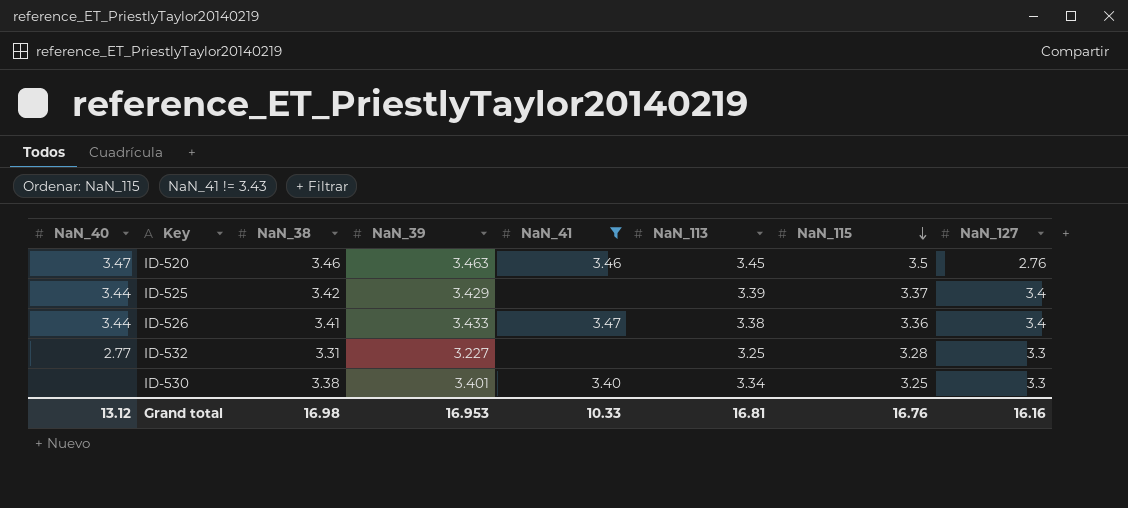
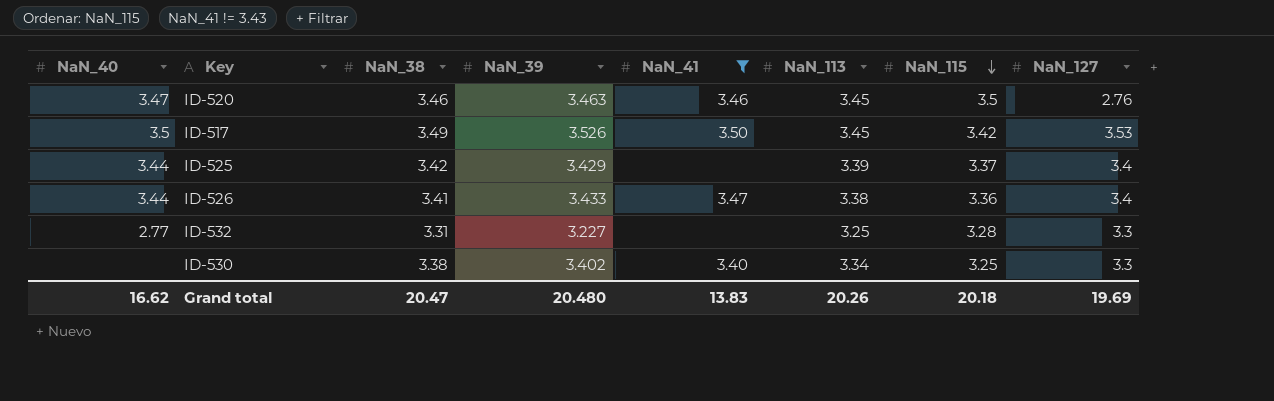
row ID-517: none -> 3.5 | 3.49 | 3.526 | 3.50 | 3.45 | 3.42 | 3.53
ID-530 | NaN_39: 3.401 -> 3.402
Grand total | NaN_40: 13.12 -> 16.62
Grand total | NaN_38: 16.98 -> 20.47
Grand total | NaN_39: 16.953 -> 20.480
Grand total | NaN_41: 10.33 -> 13.83
Grand total | NaN_113: 16.81 -> 20.26
Grand total | NaN_115: 16.76 -> 20.18
Grand total | NaN_127: 16.16 -> 19.69

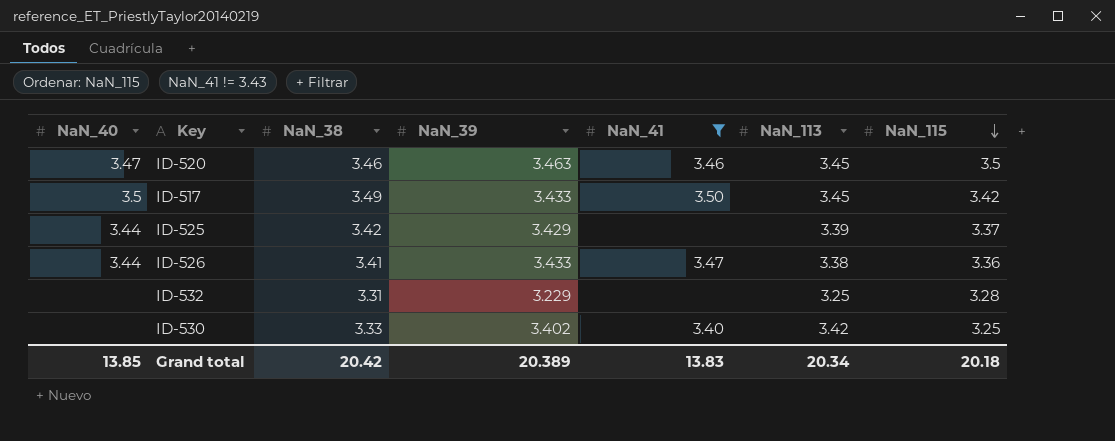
column NaN_127 | position: 8 -> none
ID-517 | NaN_39: 3.526 -> 3.433
ID-532 | NaN_40: 2.77 -> none
ID-532 | NaN_39: 3.227 -> 3.229
ID-530 | NaN_38: 3.38 -> 3.33
ID-530 | NaN_113: 3.34 -> 3.42
Grand total | NaN_40: 16.62 -> 13.85
Grand total | NaN_38: 20.47 -> 20.42
Grand total | NaN_39: 20.480 -> 20.389
Grand total | NaN_113: 20.26 -> 20.34

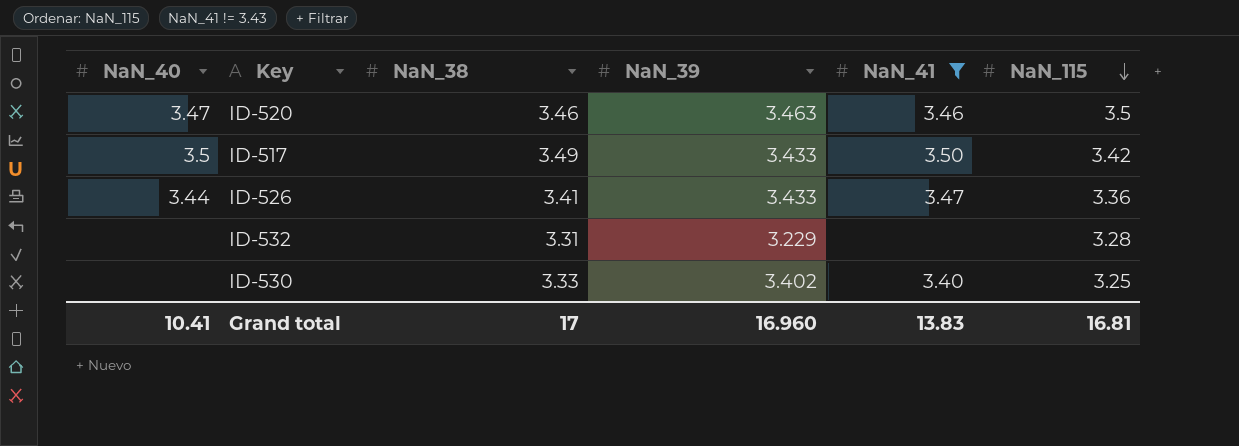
column NaN_113 | position: 6 -> none
row ID-525: 3.44 | 3.42 | 3.429 | none | 3.39 | 3.37 -> none
Grand total | NaN_40: 13.85 -> 10.41
Grand total | NaN_38: 20.42 -> 17
Grand total | NaN_39: 20.389 -> 16.960
Grand total | NaN_115: 20.18 -> 16.81

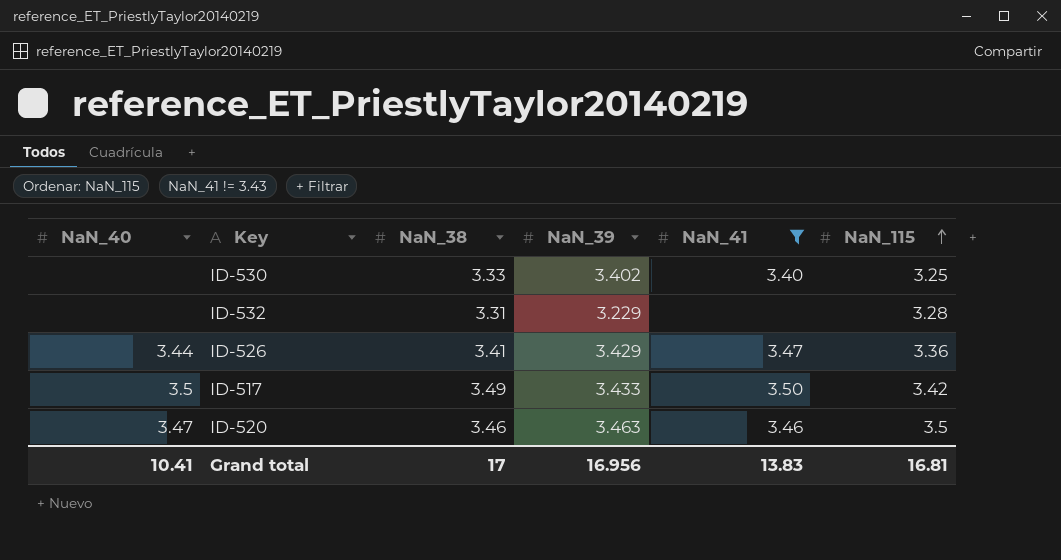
row order: NaN_115 descending -> NaN_115 ascending
ID-526 | NaN_39: 3.433 -> 3.429
Grand total | NaN_39: 16.960 -> 16.956

